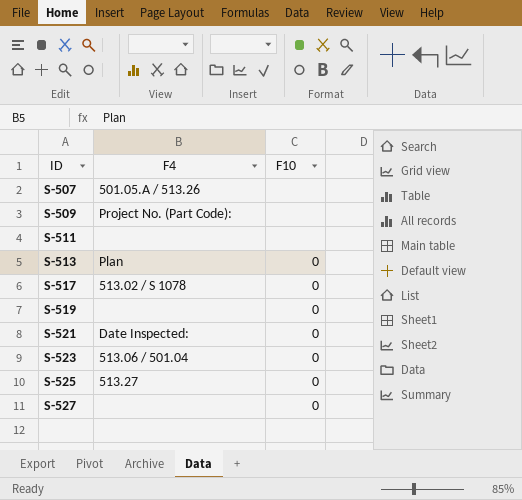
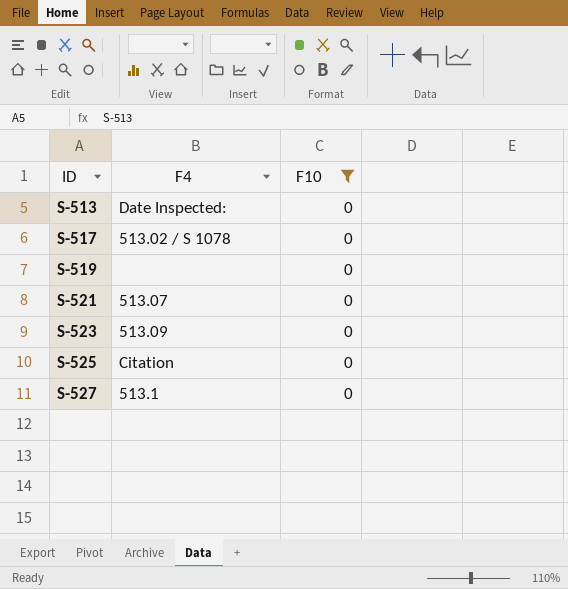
filter: none -> F10 = 0
S-513 | F4: Plan -> Date Inspected:
S-521 | F4: Date Inspected: -> 513.07
S-523 | F4: 513.06 / 501.04 -> 513.09
S-525 | F4: 513.27 -> Citation
S-527 | F4: none -> 513.1

